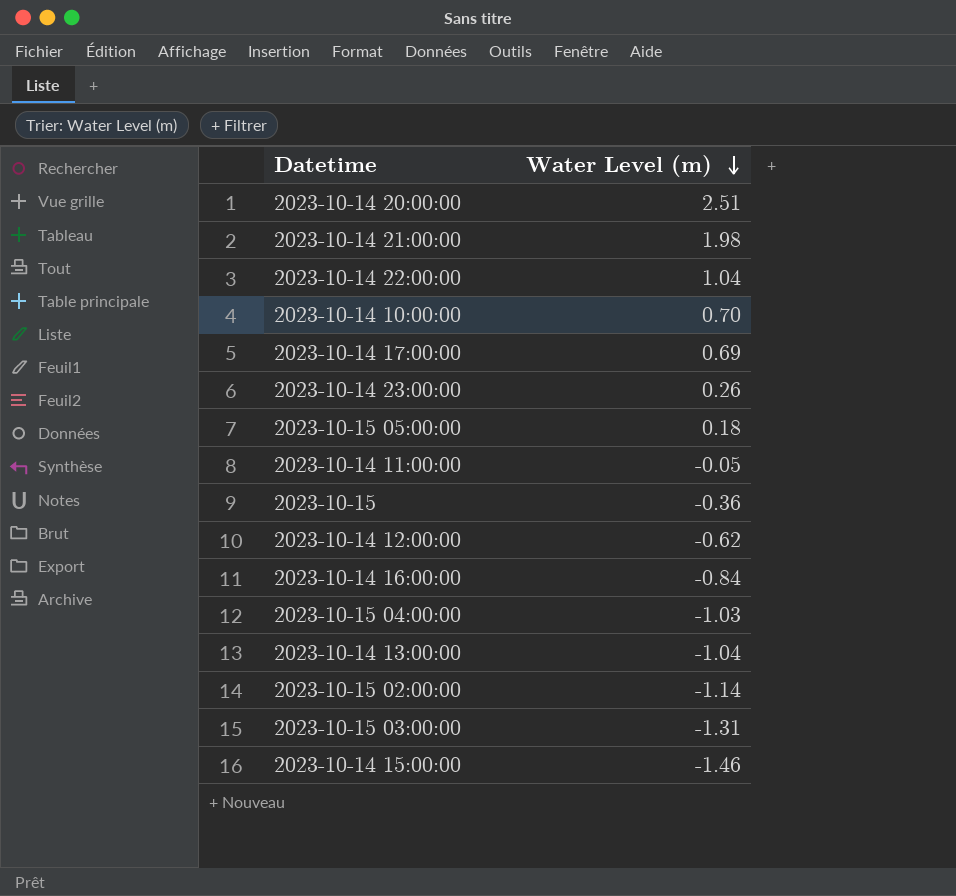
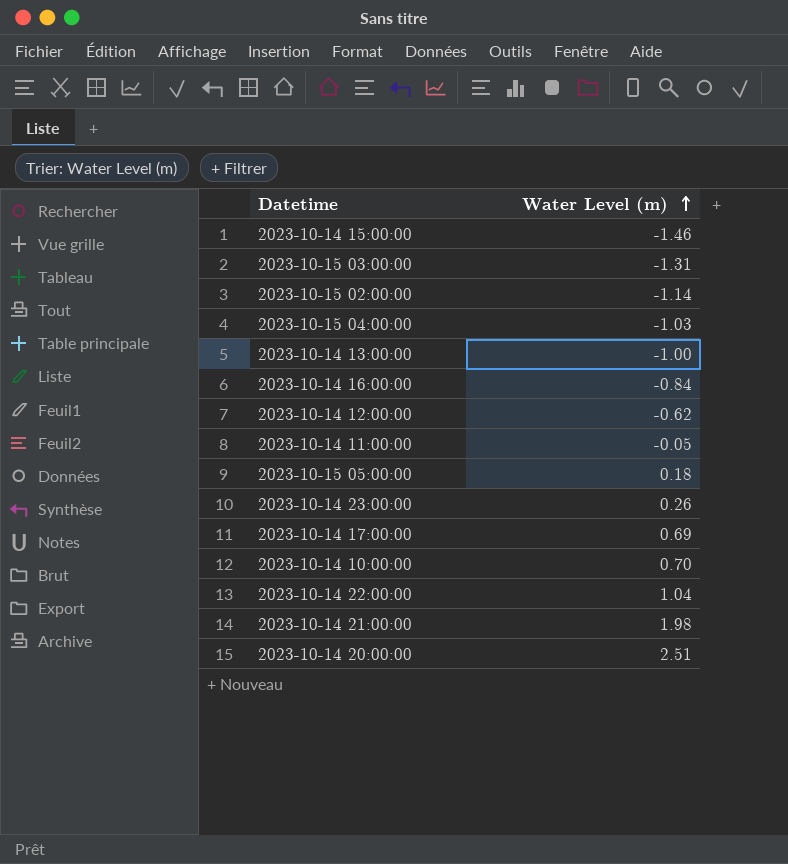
row order: Water Level (m) descending -> Water Level (m) ascending
row 2023-10-15: -0.36 -> none
2023-10-14 13:00:00 | Water Level (m): -1.04 -> -1.00

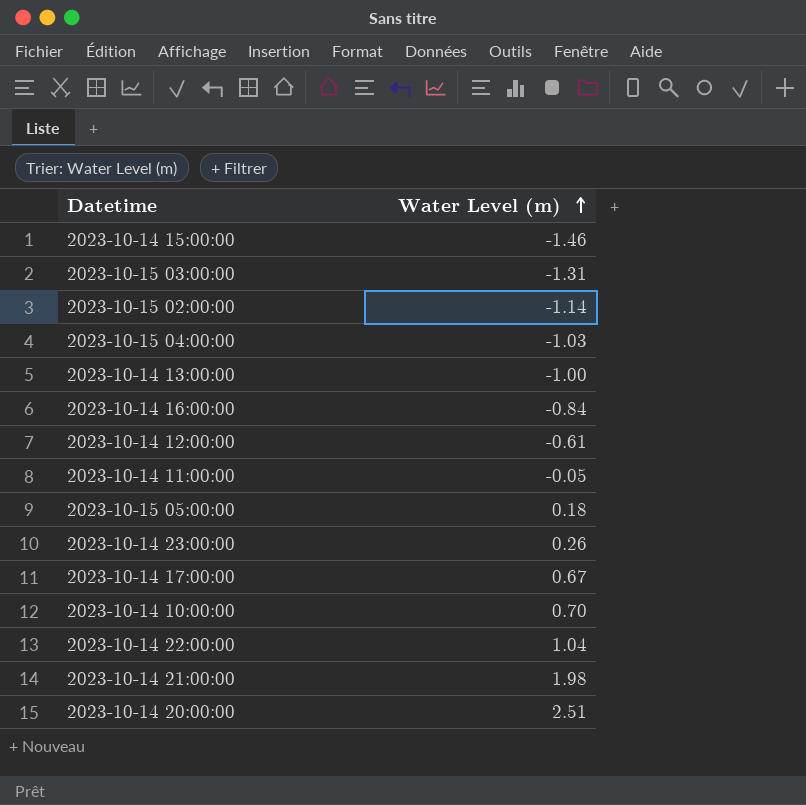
2023-10-14 12:00:00 | Water Level (m): -0.62 -> -0.61
2023-10-14 17:00:00 | Water Level (m): 0.69 -> 0.67

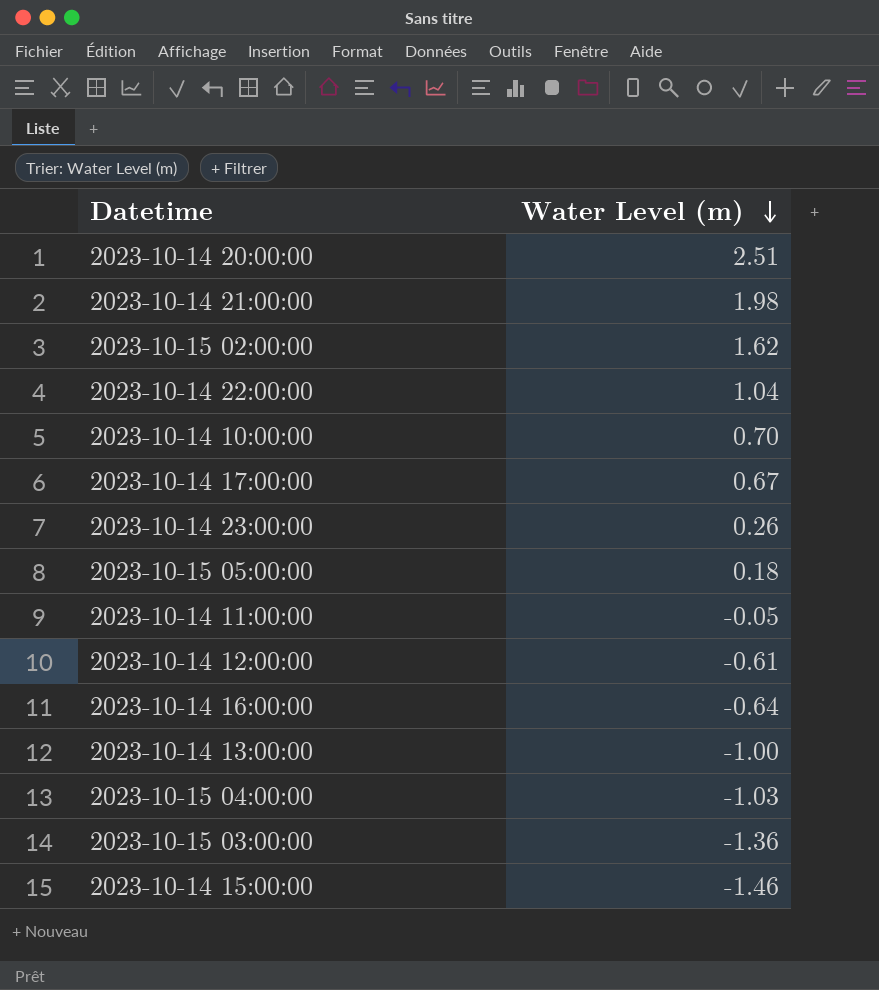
row order: Water Level (m) ascending -> Water Level (m) descending
2023-10-15 02:00:00 | Water Level (m): -1.14 -> 1.62
2023-10-14 16:00:00 | Water Level (m): -0.84 -> -0.64
2023-10-15 03:00:00 | Water Level (m): -1.31 -> -1.36

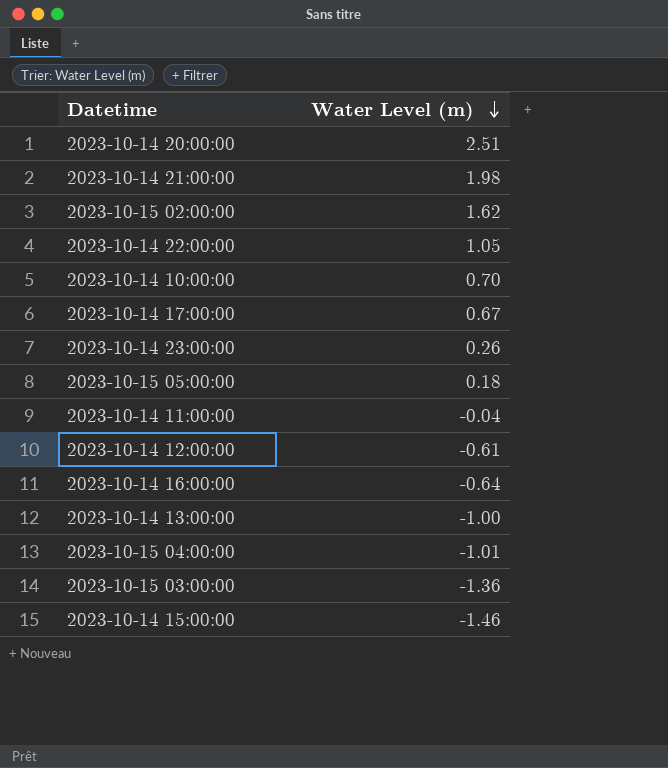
2023-10-14 22:00:00 | Water Level (m): 1.04 -> 1.05
2023-10-14 11:00:00 | Water Level (m): -0.05 -> -0.04
2023-10-15 04:00:00 | Water Level (m): -1.03 -> -1.01

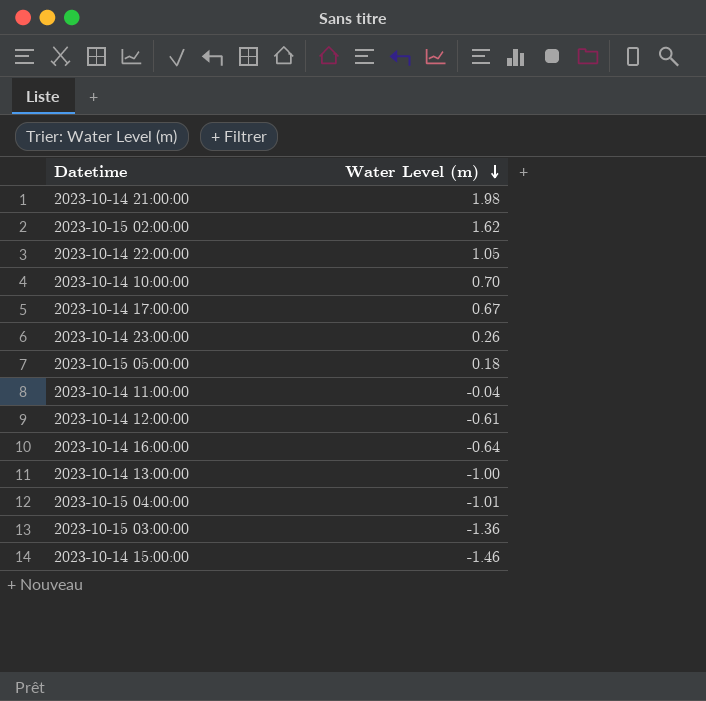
row 2023-10-14 20:00:00: 2.51 -> none

